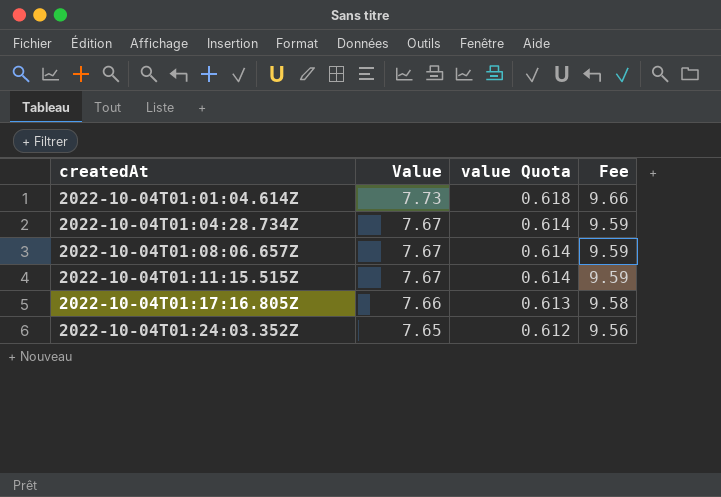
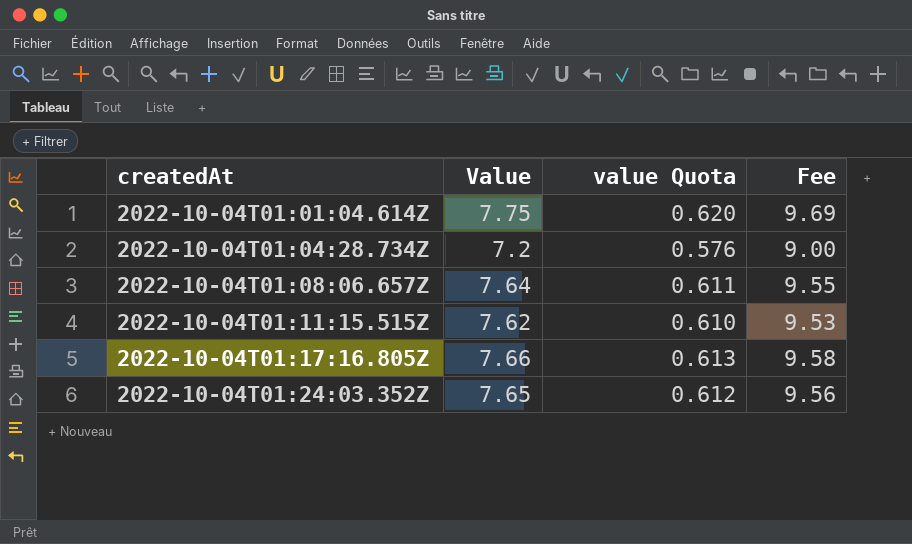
2022-10-04T01:01:04.614Z | Value: 7.73 -> 7.75
2022-10-04T01:01:04.614Z | value Quota: 0.618 -> 0.620
2022-10-04T01:01:04.614Z | Fee: 9.66 -> 9.69
2022-10-04T01:04:28.734Z | Value: 7.67 -> 7.2
2022-10-04T01:04:28.734Z | value Quota: 0.614 -> 0.576
2022-10-04T01:04:28.734Z | Fee: 9.59 -> 9.00
2022-10-04T01:08:06.657Z | Value: 7.67 -> 7.64
2022-10-04T01:08:06.657Z | value Quota: 0.614 -> 0.611
2022-10-04T01:08:06.657Z | Fee: 9.59 -> 9.55
2022-10-04T01:11:15.515Z | Value: 7.67 -> 7.62
2022-10-04T01:11:15.515Z | value Quota: 0.614 -> 0.610
2022-10-04T01:11:15.515Z | Fee: 9.59 -> 9.53

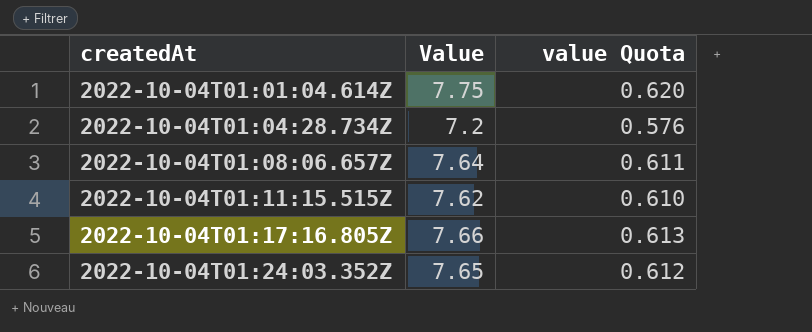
column Fee | formula: [Value] * 1.25 -> none

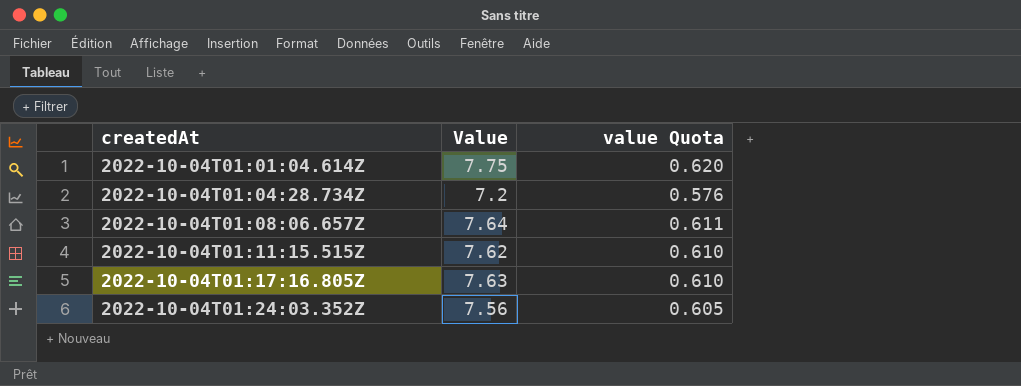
2022-10-04T01:17:16.805Z | Value: 7.66 -> 7.63
2022-10-04T01:17:16.805Z | value Quota: 0.613 -> 0.610
2022-10-04T01:24:03.352Z | Value: 7.65 -> 7.56
2022-10-04T01:24:03.352Z | value Quota: 0.612 -> 0.605

